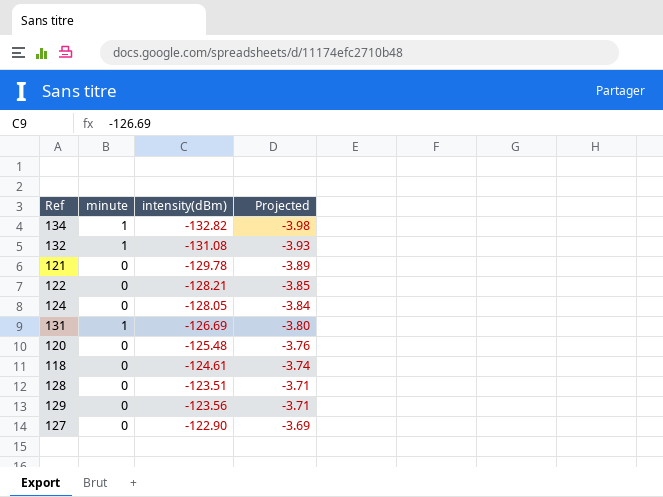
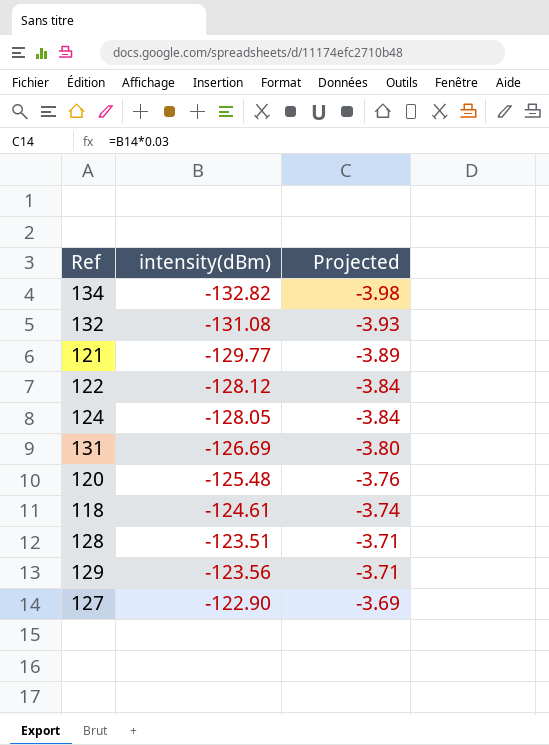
column minute | position: 2 -> none
121 | intensity(dBm): -129.78 -> -129.77
122 | intensity(dBm): -128.21 -> -128.12
122 | Projected: -3.85 -> -3.84

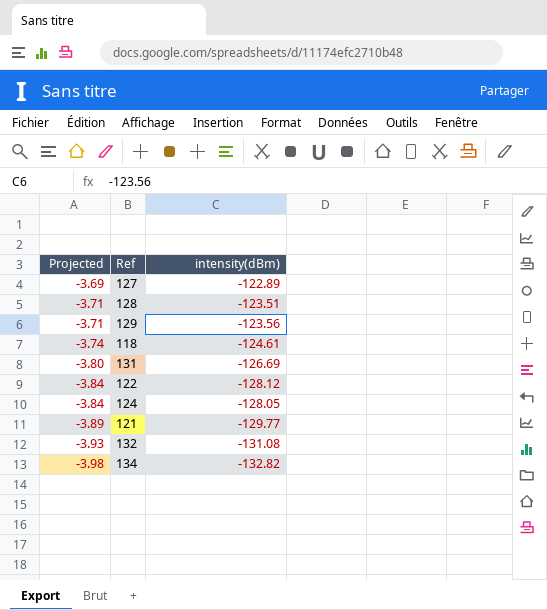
row order: Projected ascending -> Projected descending
column Projected | position: 3 -> 1
row 120: -125.48 | -3.76 -> none
127 | intensity(dBm): -122.90 -> -122.89

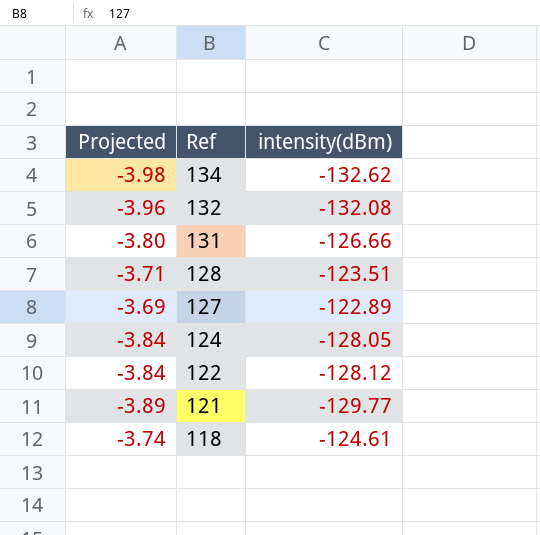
row order: Projected descending -> Ref descending
row 129: -3.71 | -123.56 -> none
134 | intensity(dBm): -132.82 -> -132.62
132 | Projected: -3.93 -> -3.96
132 | intensity(dBm): -131.08 -> -132.08
131 | intensity(dBm): -126.69 -> -126.66

